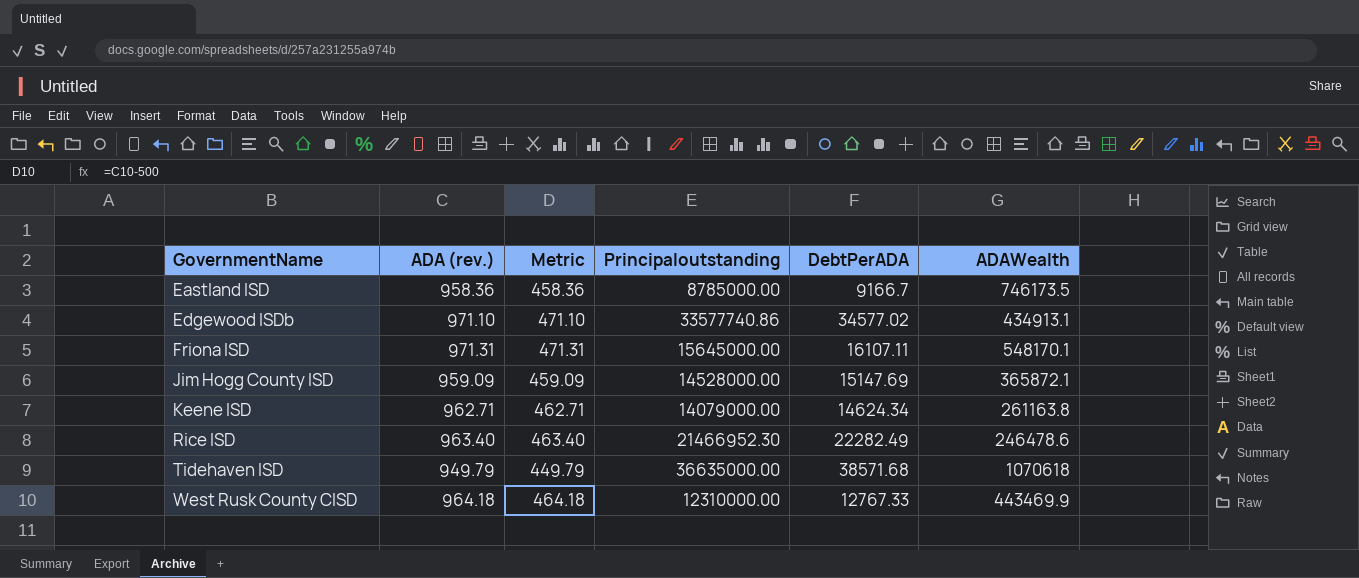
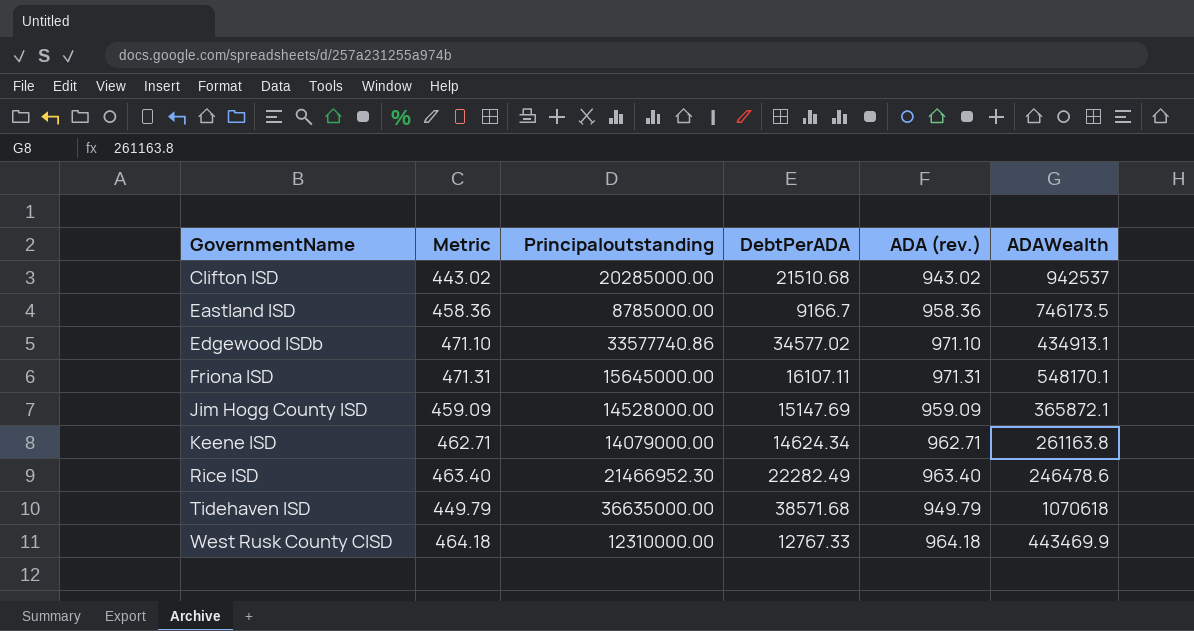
column ADA (rev.) | position: 2 -> 5
row Clifton ISD: none -> 443.02 | 20285000.00 | 21510.68 | 943.02 | 942537

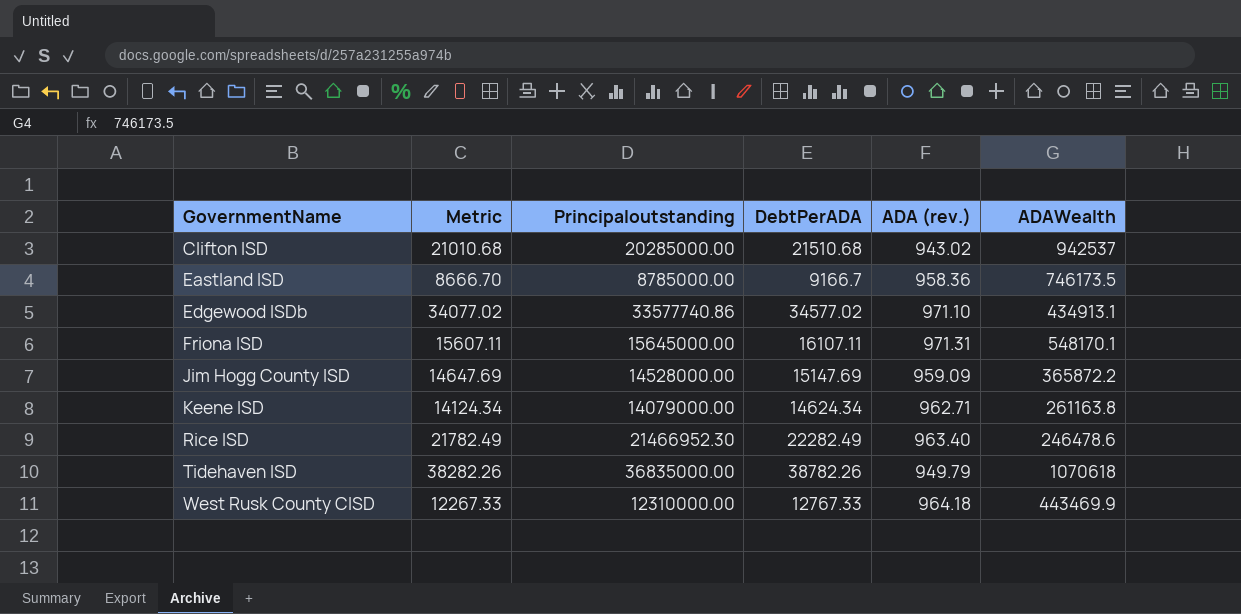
column Metric | formula: [ADA (rev.)] - 500 -> [DebtPerADA] - 500
Jim Hogg County ISD | ADAWealth: 365872.1 -> 365872.2
Tidehaven ISD | Principaloutstanding: 36635000.00 -> 36835000.00
Tidehaven ISD | DebtPerADA: 38571.68 -> 38782.26

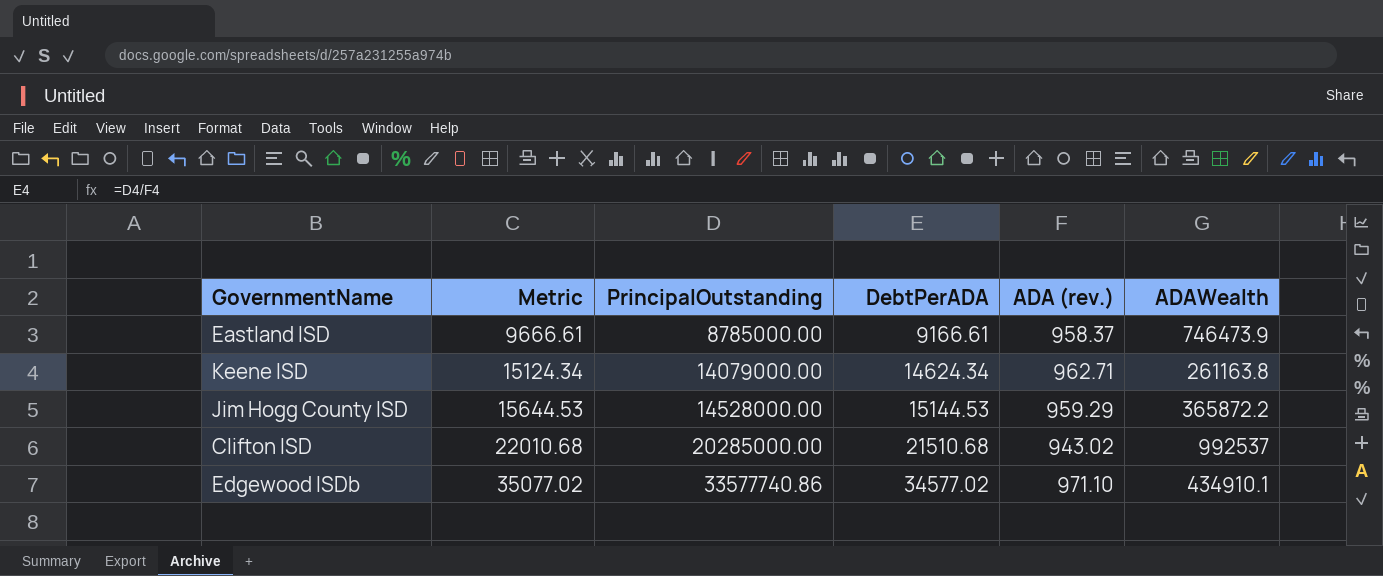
row order: GovernmentName ascending -> Metric ascending
column Metric | formula: [DebtPerADA] - 500 -> [DebtPerADA] + 500
column name: Principaloutstanding -> PrincipalOutstanding
row Friona ISD: 15607.11 | 15645000.00 | 16107.11 | 971.31 | 548170.1 -> none
row Rice ISD: 21782.49 | 21466952.30 | 22282.49 | 963.40 | 246478.6 -> none
row Tidehaven ISD: 38282.26 | 36835000.00 | 38782.26 | 949.79 | 1070618 -> none
row West Rusk County CISD: 12267.33 | 12310000.00 | 12767.33 | 964.18 | 443469.9 -> none
Eastland ISD | DebtPerADA: 9166.7 -> 9166.61
Eastland ISD | ADA (rev.): 958.36 -> 958.37
Eastland ISD | ADAWealth: 746173.5 -> 746473.9
Jim Hogg County ISD | DebtPerADA: 15147.69 -> 15144.53
Jim Hogg County ISD | ADA (rev.): 959.09 -> 959.29
Clifton ISD | ADAWealth: 942537 -> 992537
Edgewood ISDb | ADAWealth: 434913.1 -> 434910.1

